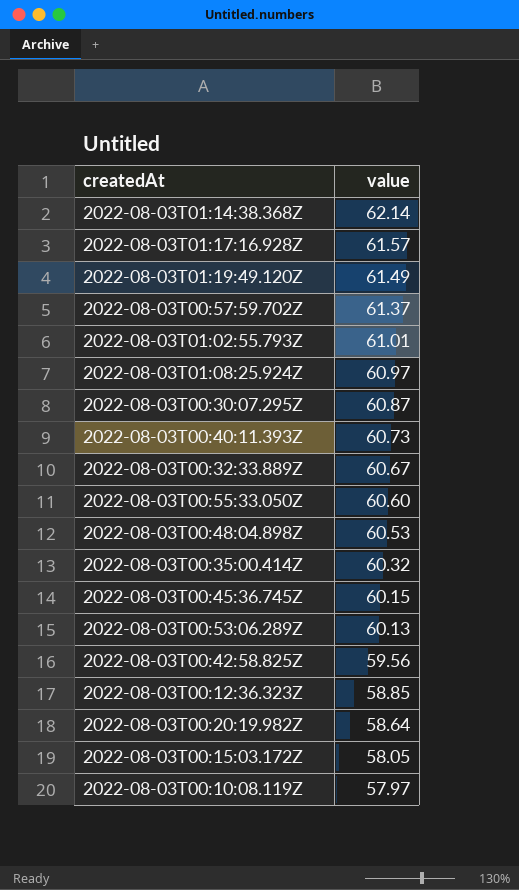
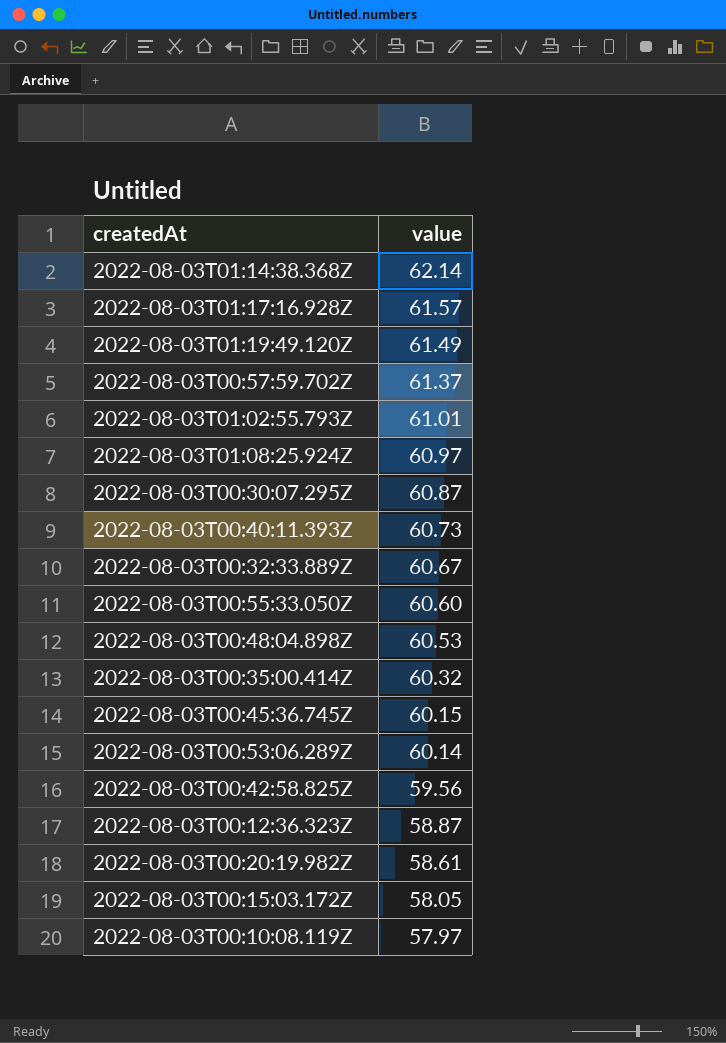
2022-08-03T00:53:06.289Z | value: 60.13 -> 60.14
2022-08-03T00:12:36.323Z | value: 58.85 -> 58.87
2022-08-03T00:20:19.982Z | value: 58.64 -> 58.61

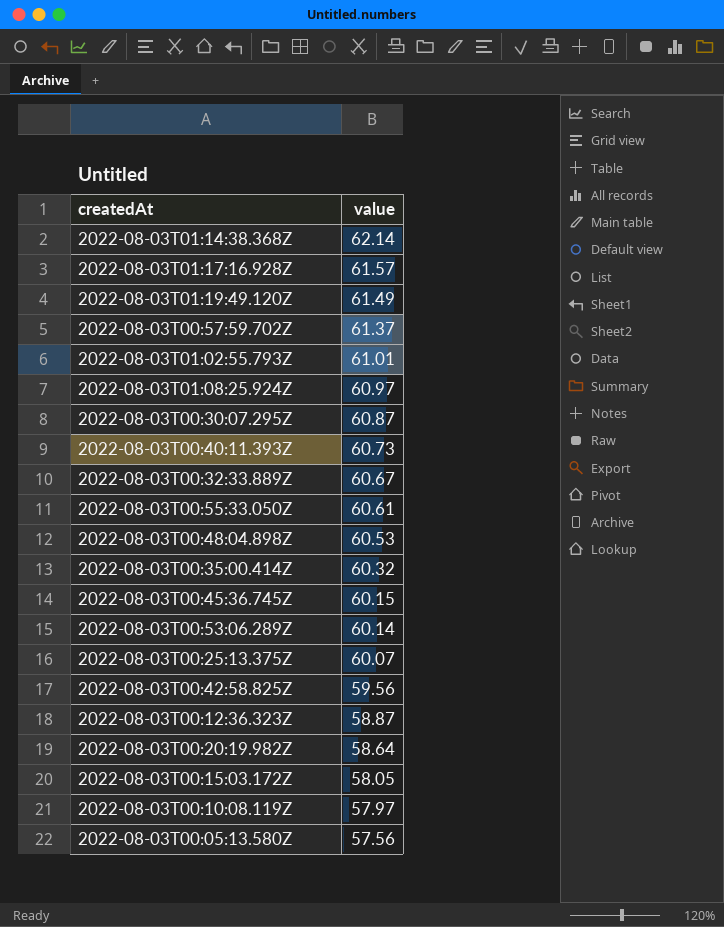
2022-08-03T00:55:33.050Z | value: 60.60 -> 60.61
row 2022-08-03T00:25:13.375Z: none -> 60.07
2022-08-03T00:20:19.982Z | value: 58.61 -> 58.64
row 2022-08-03T00:05:13.580Z: none -> 57.56

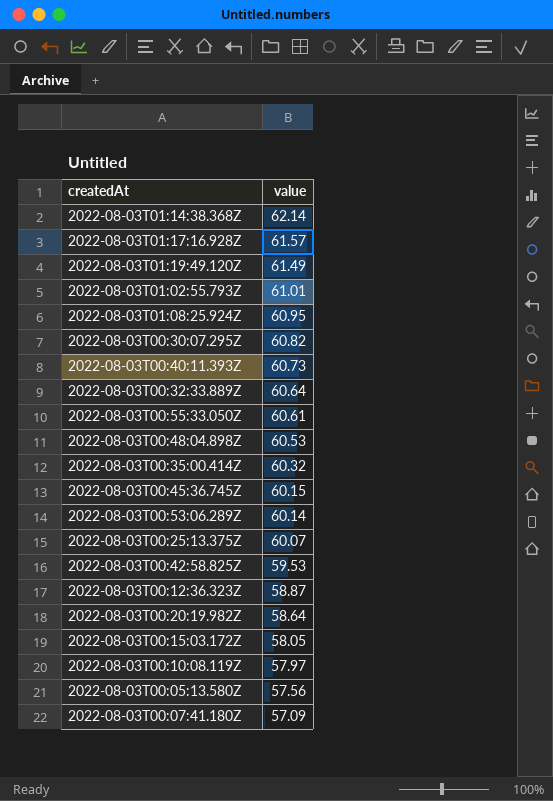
row 2022-08-03T00:57:59.702Z: 61.37 -> none
2022-08-03T01:08:25.924Z | value: 60.97 -> 60.95
2022-08-03T00:30:07.295Z | value: 60.87 -> 60.82
2022-08-03T00:32:33.889Z | value: 60.67 -> 60.64
2022-08-03T00:42:58.825Z | value: 59.56 -> 59.53
row 2022-08-03T00:07:41.180Z: none -> 57.09

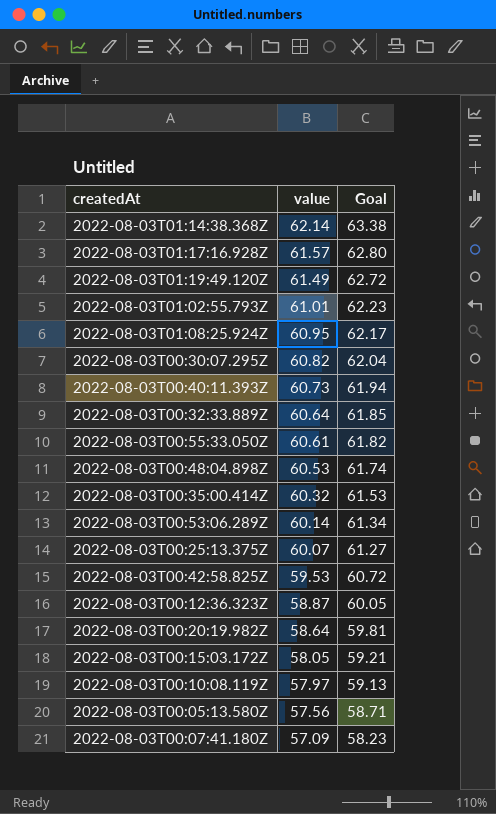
column Goal | formula: none -> [value] * 1.02
row 2022-08-03T00:45:36.745Z: 60.15 -> none

